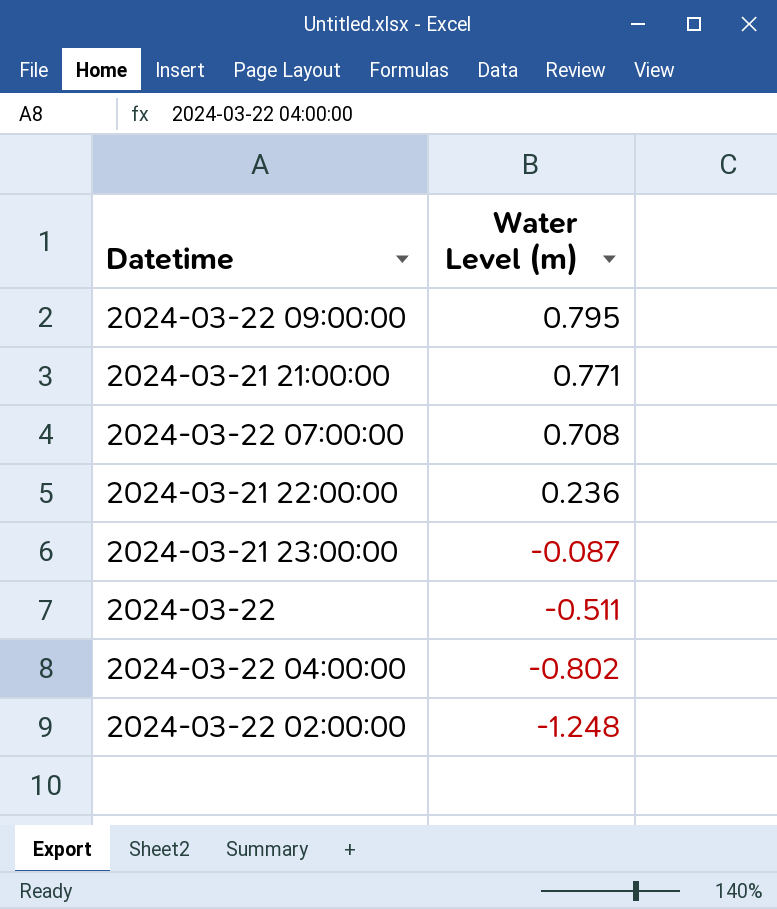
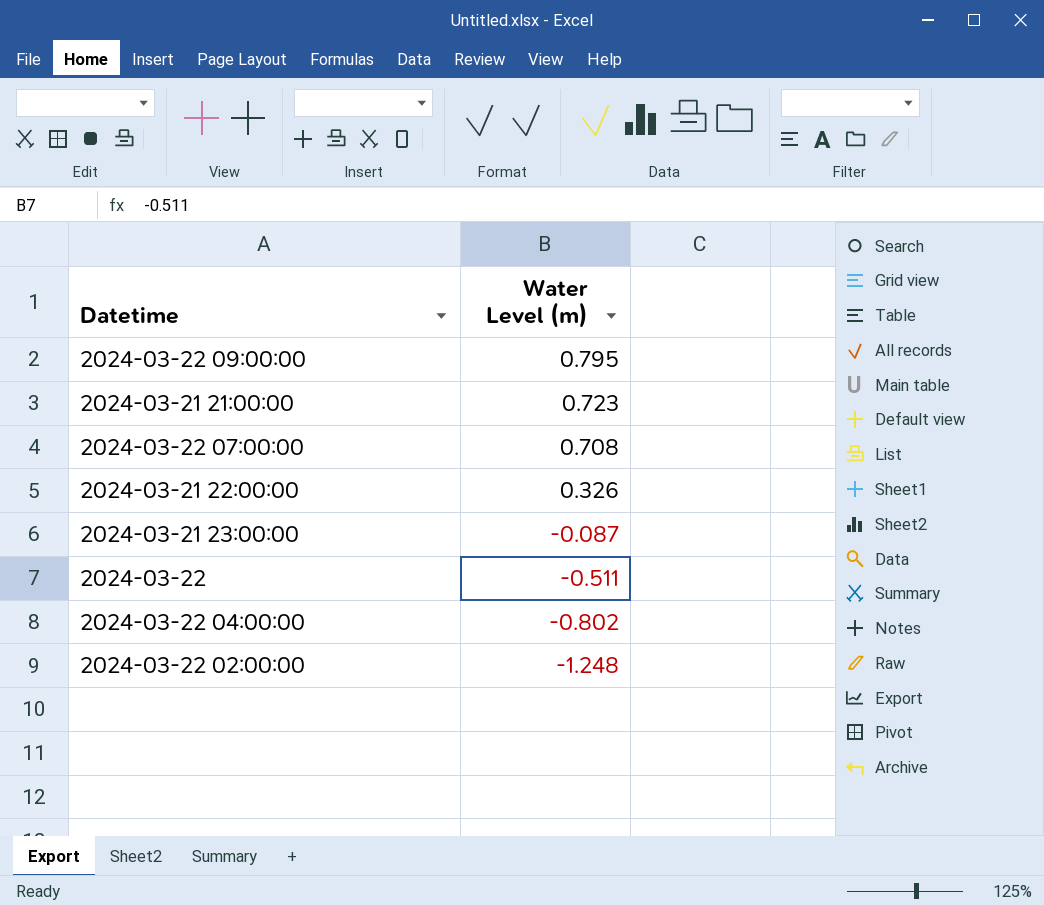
2024-03-21 21:00:00 | Water Level (m): 0.771 -> 0.723
2024-03-21 22:00:00 | Water Level (m): 0.236 -> 0.326

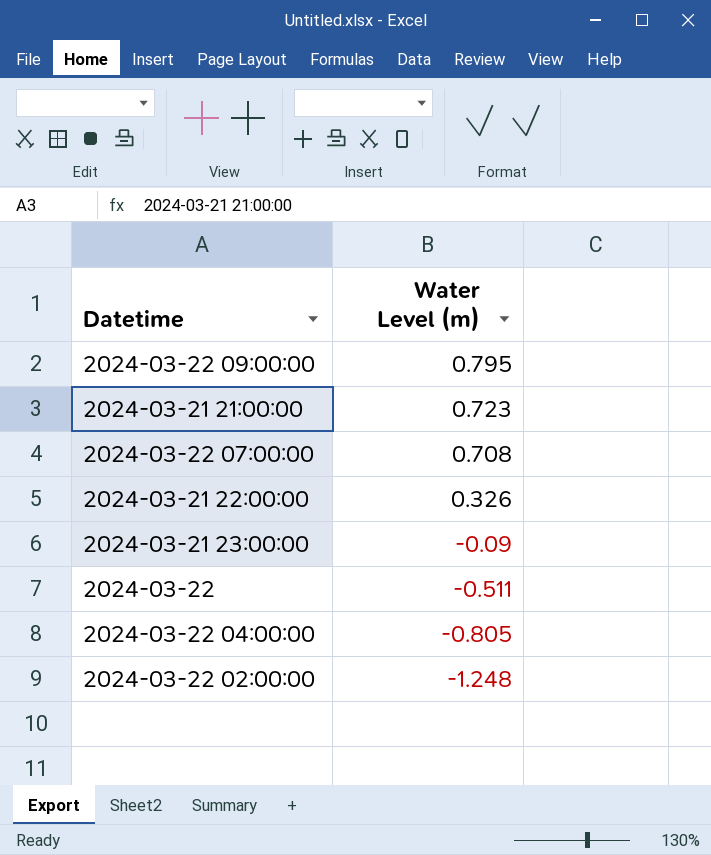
2024-03-21 23:00:00 | Water Level (m): -0.087 -> -0.09
2024-03-22 04:00:00 | Water Level (m): -0.802 -> -0.805

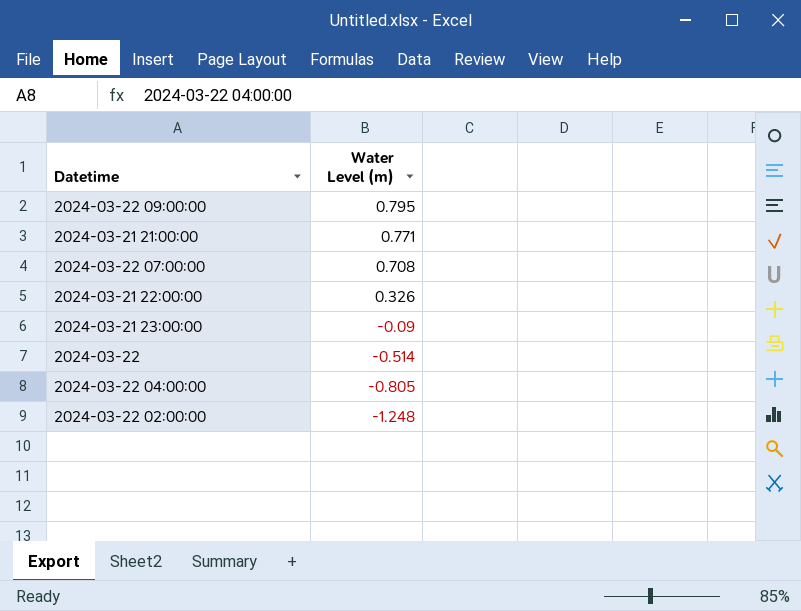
2024-03-21 21:00:00 | Water Level (m): 0.723 -> 0.771
2024-03-22 | Water Level (m): -0.511 -> -0.514

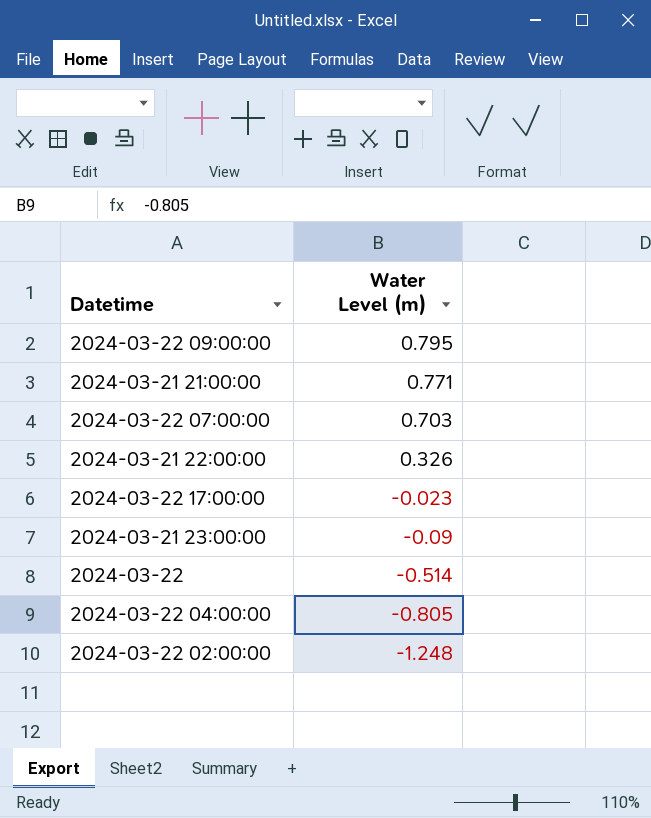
2024-03-22 07:00:00 | Water Level (m): 0.708 -> 0.703
row 2024-03-22 17:00:00: none -> -0.023

